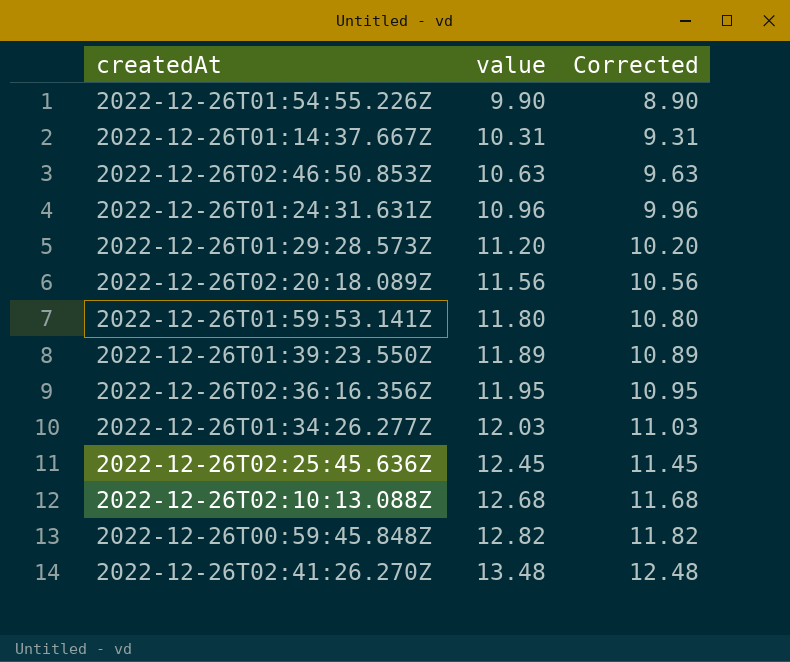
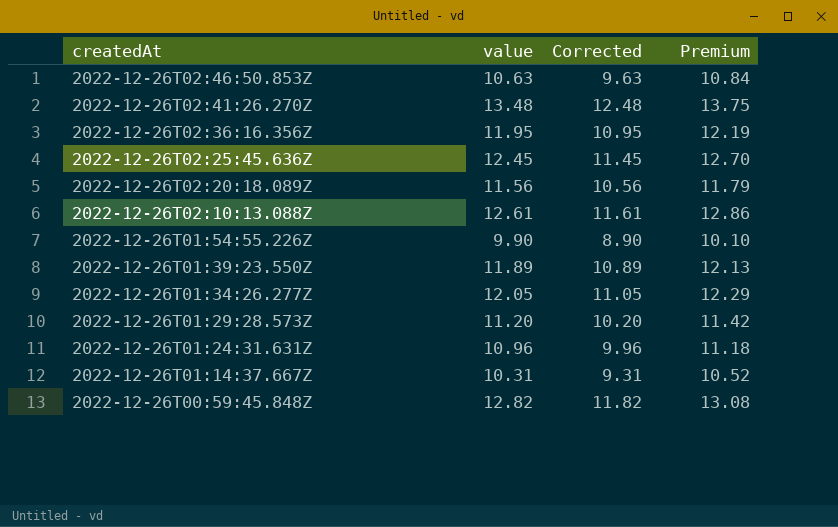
row order: value ascending -> createdAt descending
column Premium | formula: none -> [value] * 1.02
row 2022-12-26T01:59:53.141Z: 11.80 | 10.80 -> none
2022-12-26T02:10:13.088Z | value: 12.68 -> 12.61
2022-12-26T02:10:13.088Z | Corrected: 11.68 -> 11.61
2022-12-26T01:34:26.277Z | value: 12.03 -> 12.05
2022-12-26T01:34:26.277Z | Corrected: 11.03 -> 11.05

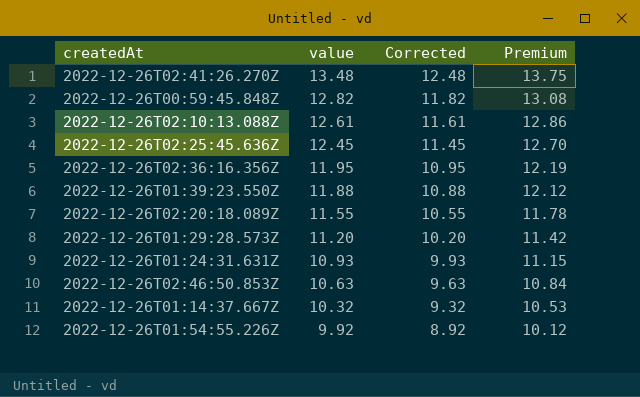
row order: createdAt descending -> value descending
row 2022-12-26T01:34:26.277Z: 12.05 | 11.05 | 12.29 -> none
2022-12-26T01:39:23.550Z | value: 11.89 -> 11.88
2022-12-26T01:39:23.550Z | Corrected: 10.89 -> 10.88
2022-12-26T01:39:23.550Z | Premium: 12.13 -> 12.12
2022-12-26T02:20:18.089Z | value: 11.56 -> 11.55
2022-12-26T02:20:18.089Z | Corrected: 10.56 -> 10.55
2022-12-26T02:20:18.089Z | Premium: 11.79 -> 11.78
2022-12-26T01:24:31.631Z | value: 10.96 -> 10.93
2022-12-26T01:24:31.631Z | Corrected: 9.96 -> 9.93
2022-12-26T01:24:31.631Z | Premium: 11.18 -> 11.15
2022-12-26T01:14:37.667Z | value: 10.31 -> 10.32
2022-12-26T01:14:37.667Z | Corrected: 9.31 -> 9.32
2022-12-26T01:14:37.667Z | Premium: 10.52 -> 10.53
2022-12-26T01:54:55.226Z | value: 9.90 -> 9.92
2022-12-26T01:54:55.226Z | Corrected: 8.90 -> 8.92
2022-12-26T01:54:55.226Z | Premium: 10.10 -> 10.12

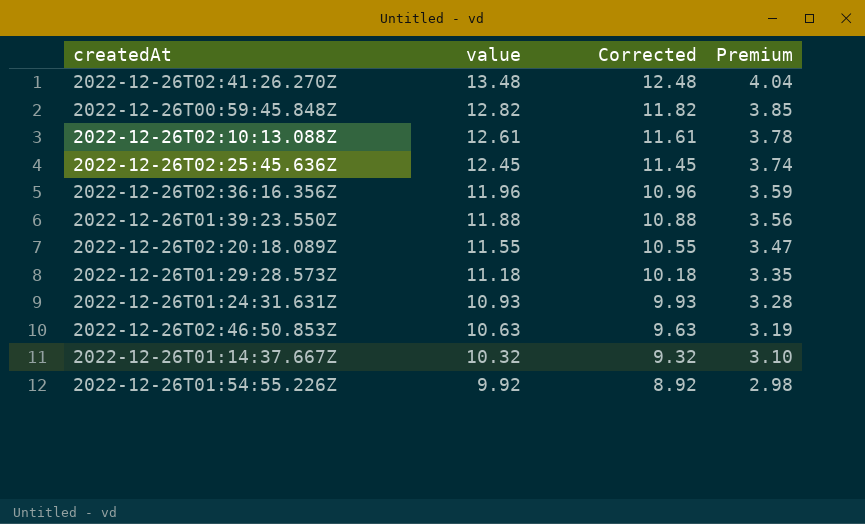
column Premium | formula: [value] * 1.02 -> [value] * 0.3
2022-12-26T02:36:16.356Z | value: 11.95 -> 11.96
2022-12-26T02:36:16.356Z | Corrected: 10.95 -> 10.96
2022-12-26T01:29:28.573Z | value: 11.20 -> 11.18
2022-12-26T01:29:28.573Z | Corrected: 10.20 -> 10.18

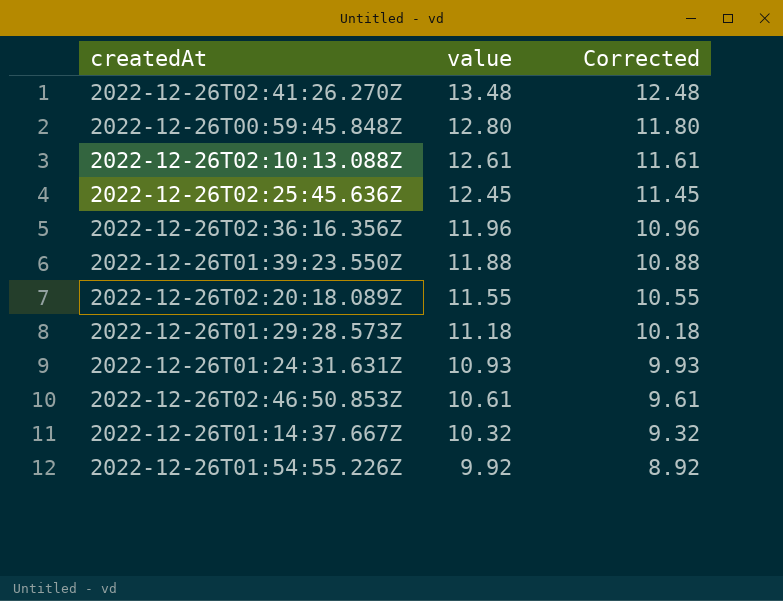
column Premium | formula: [value] * 0.3 -> none
2022-12-26T00:59:45.848Z | value: 12.82 -> 12.80
2022-12-26T00:59:45.848Z | Corrected: 11.82 -> 11.80
2022-12-26T02:46:50.853Z | value: 10.63 -> 10.61
2022-12-26T02:46:50.853Z | Corrected: 9.63 -> 9.61

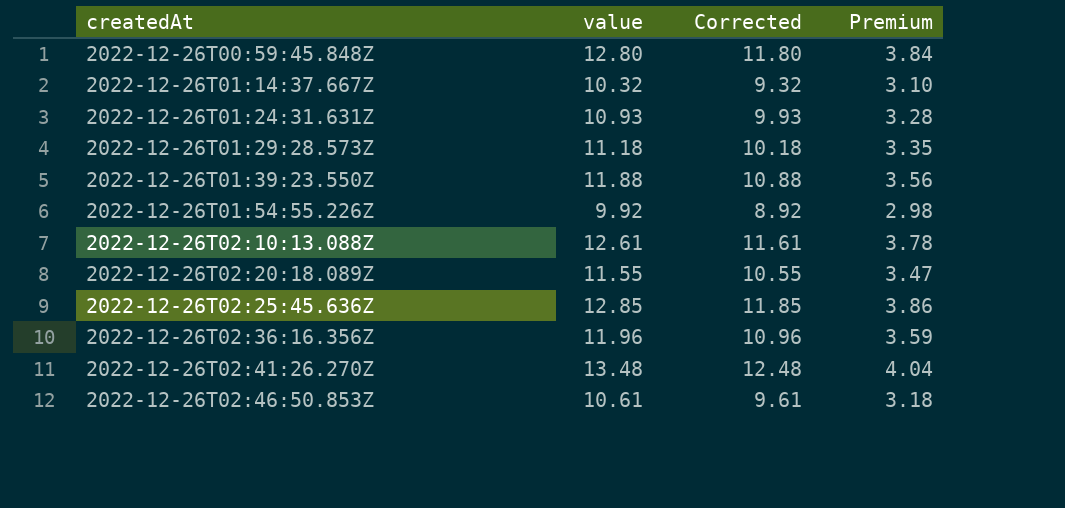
row order: value descending -> createdAt ascending
column Premium | formula: none -> [value] * 0.3
2022-12-26T02:25:45.636Z | value: 12.45 -> 12.85
2022-12-26T02:25:45.636Z | Corrected: 11.45 -> 11.85

